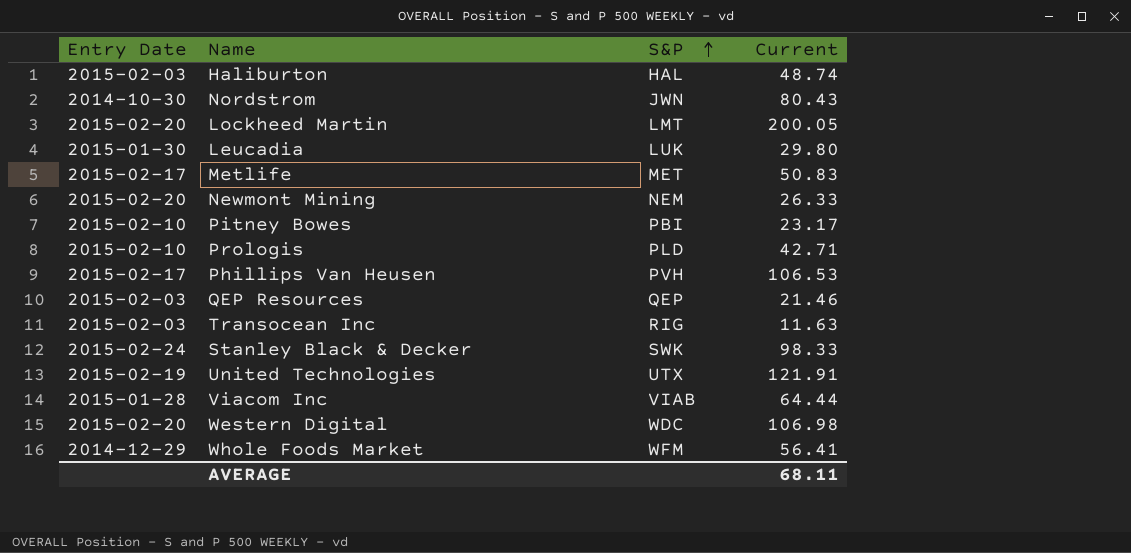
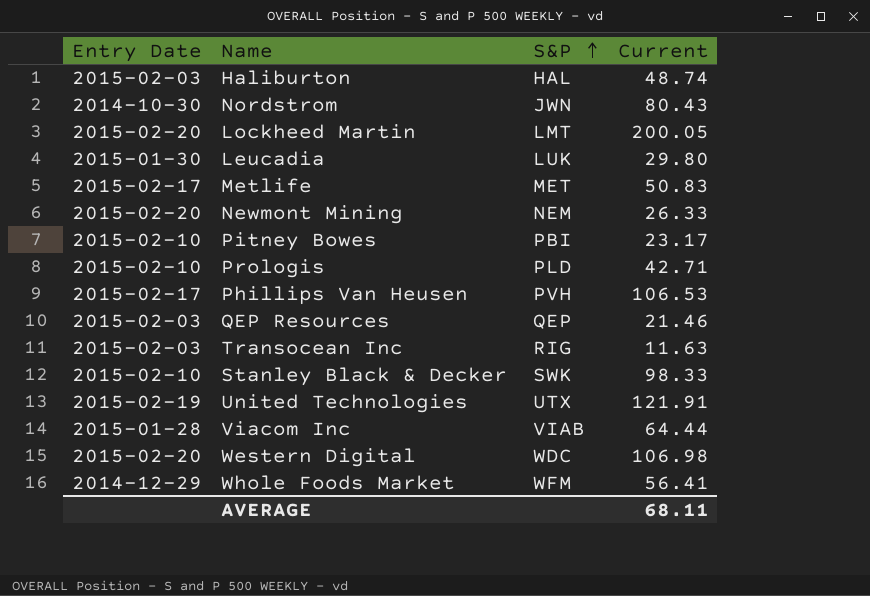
Stanley Black & Decker | Entry Date: 2015-02-24 -> 2015-02-10

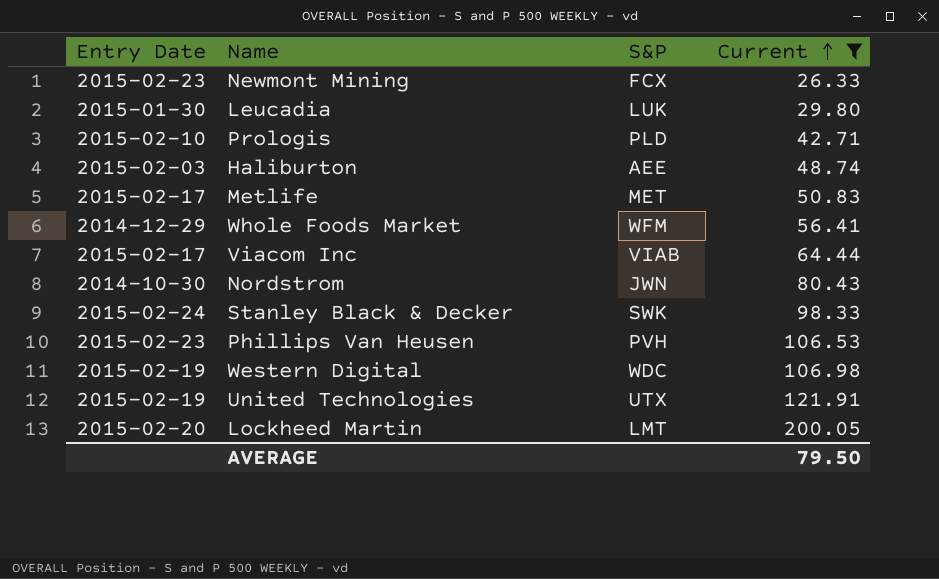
filter: none -> Current >= 26.33
row order: S&P ascending -> Current ascending
Newmont Mining | Entry Date: 2015-02-20 -> 2015-02-23
Newmont Mining | S&P: NEM -> FCX
Haliburton | S&P: HAL -> AEE
Viacom Inc | Entry Date: 2015-01-28 -> 2015-02-17
Stanley Black & Decker | Entry Date: 2015-02-10 -> 2015-02-24
Phillips Van Heusen | Entry Date: 2015-02-17 -> 2015-02-23
Western Digital | Entry Date: 2015-02-20 -> 2015-02-19
AVERAGE | Current: 68.11 -> 79.50

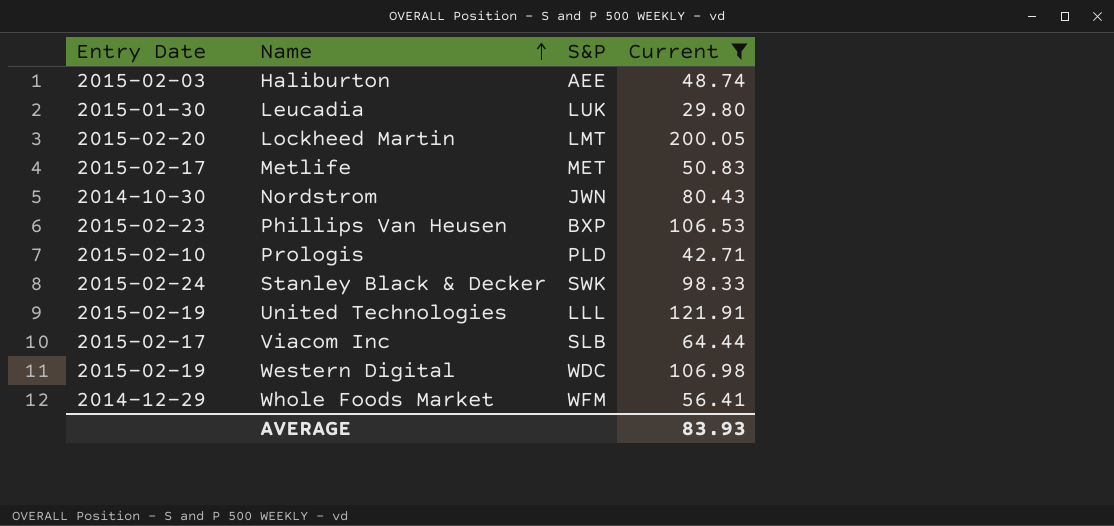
row order: Current ascending -> Name ascending
row Newmont Mining: 2015-02-23 | FCX | 26.33 -> none
Phillips Van Heusen | S&P: PVH -> BXP
United Technologies | S&P: UTX -> LLL
Viacom Inc | S&P: VIAB -> SLB
AVERAGE | Current: 79.50 -> 83.93

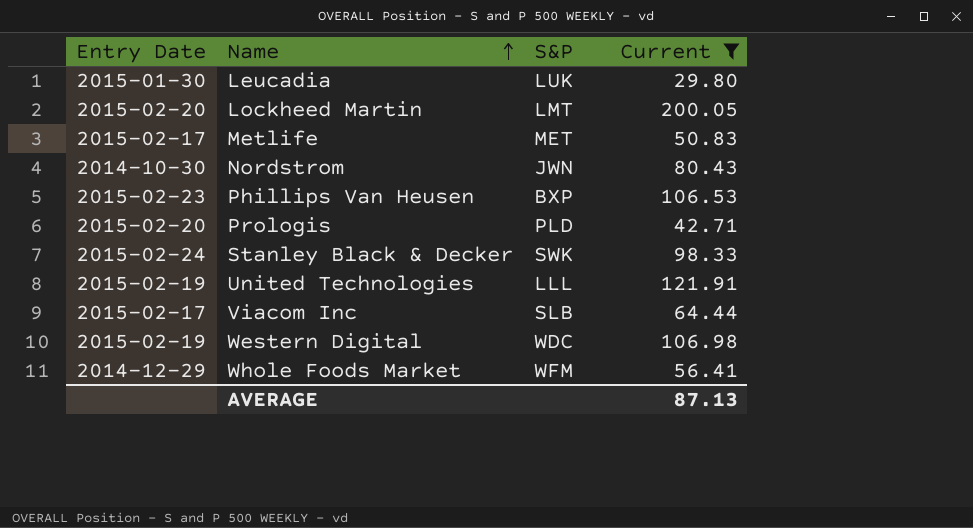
row Haliburton: 2015-02-03 | AEE | 48.74 -> none
Prologis | Entry Date: 2015-02-10 -> 2015-02-20
AVERAGE | Current: 83.93 -> 87.13

